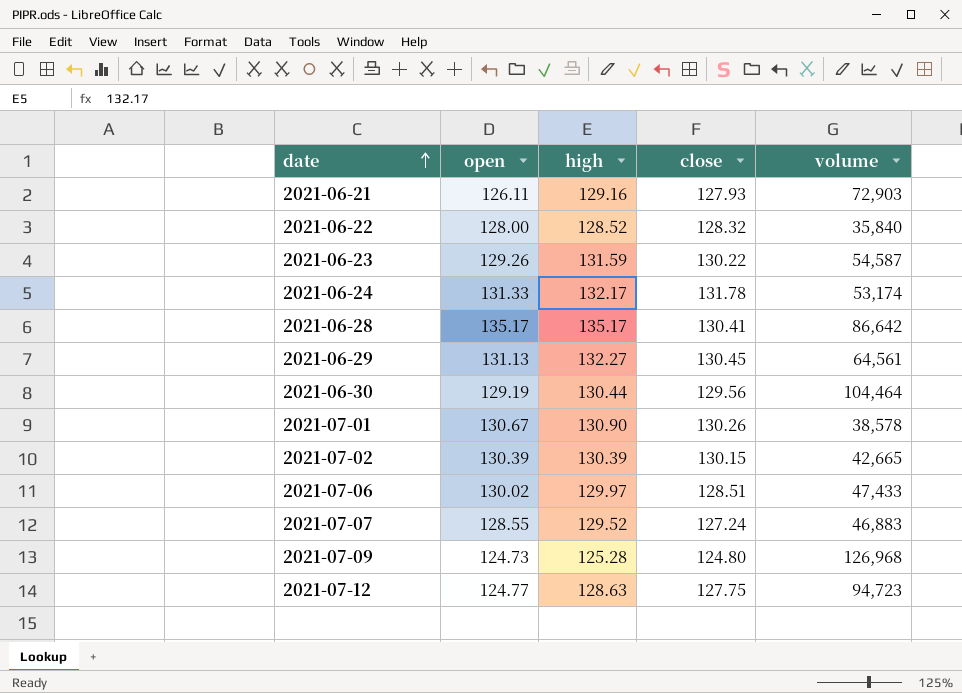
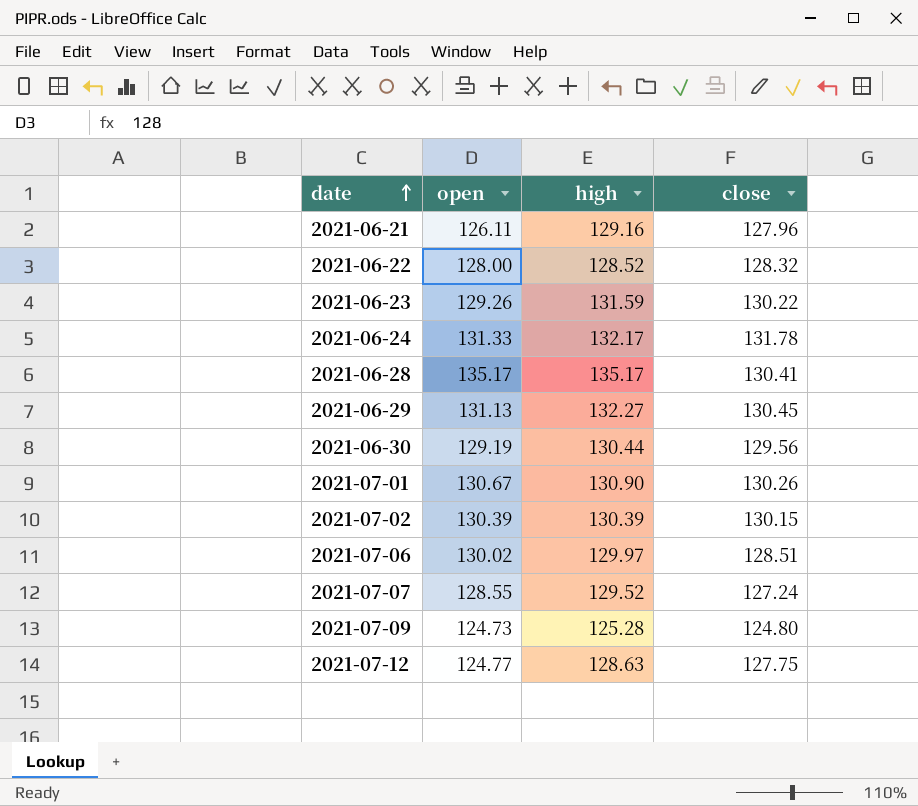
column volume | position: 5 -> none
2021-06-21 | close: 127.93 -> 127.96

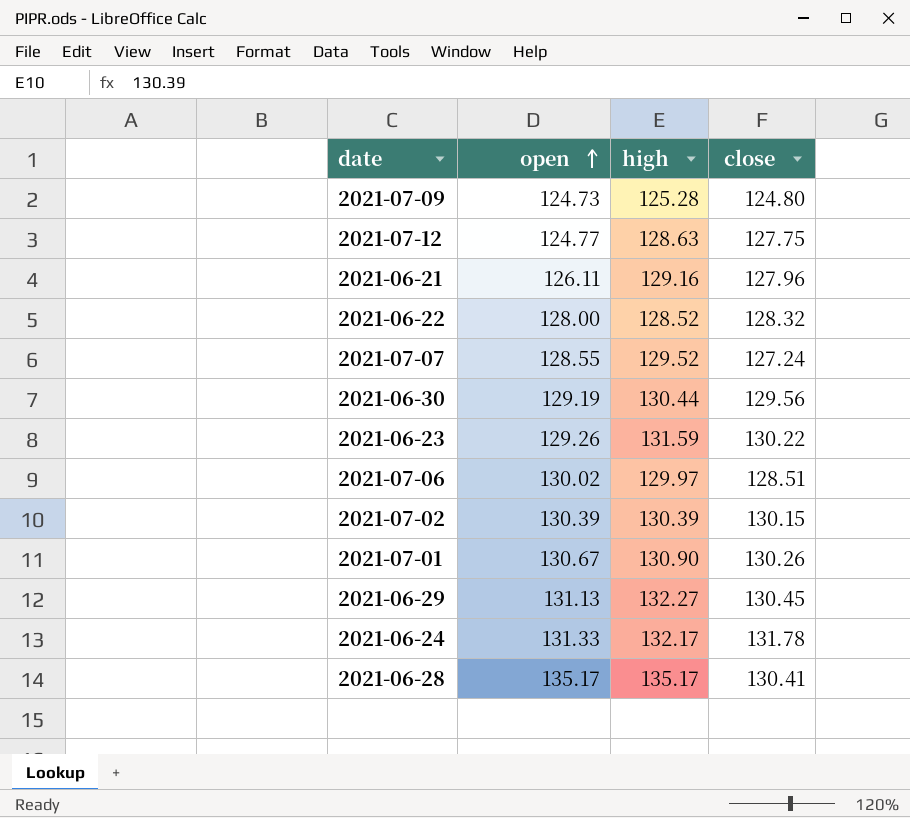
row order: date ascending -> open ascending

